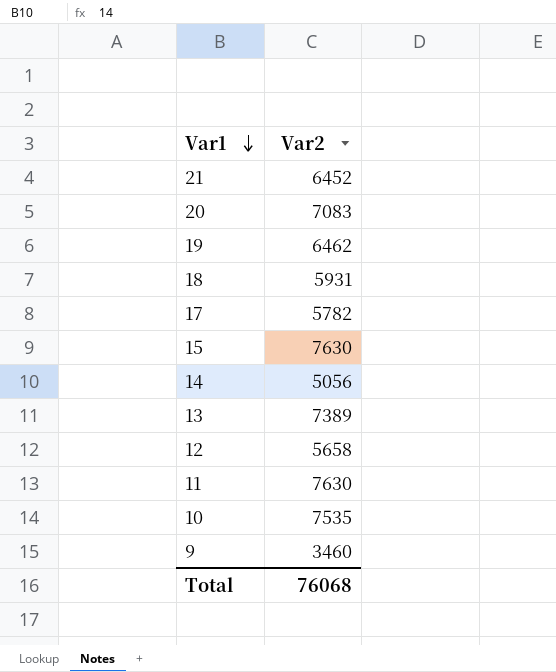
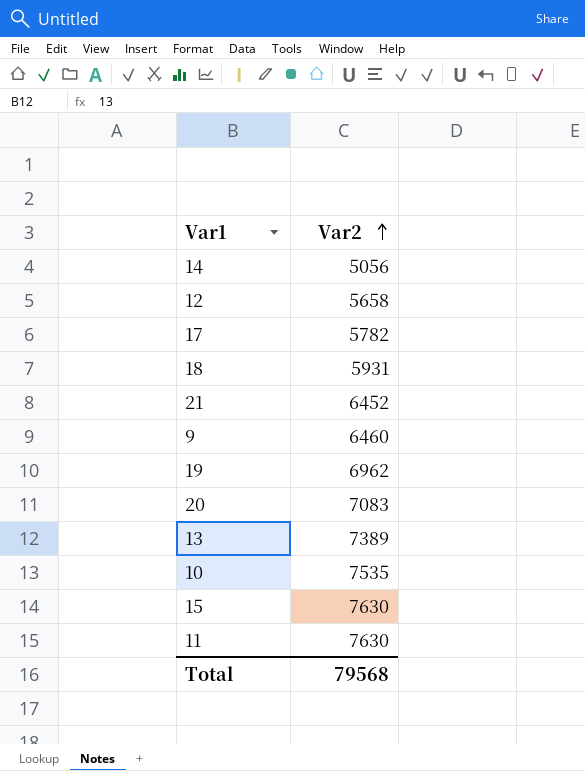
row order: Var1 descending -> Var2 ascending
9 | Var2: 3460 -> 6460
19 | Var2: 6462 -> 6962
Total | Var2: 76068 -> 79568

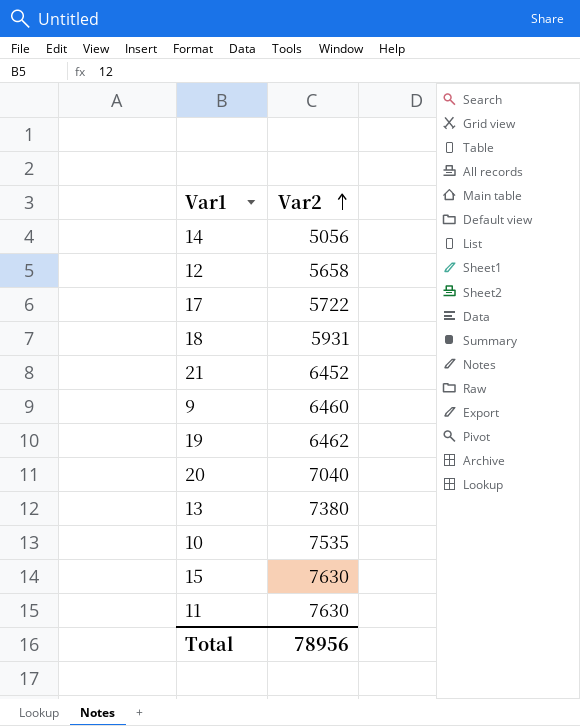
17 | Var2: 5782 -> 5722
19 | Var2: 6962 -> 6462
20 | Var2: 7083 -> 7040
13 | Var2: 7389 -> 7380
Total | Var2: 79568 -> 78956

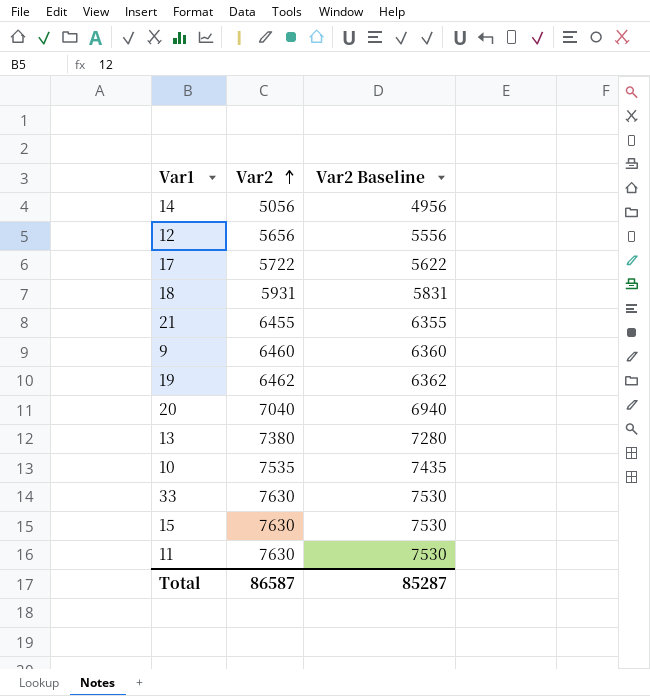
column Var2 Baseline | formula: none -> [Var2] - 100
12 | Var2: 5658 -> 5656
21 | Var2: 6452 -> 6455
row 33: none -> 7630 | 7530
Total | Var2: 78956 -> 86587

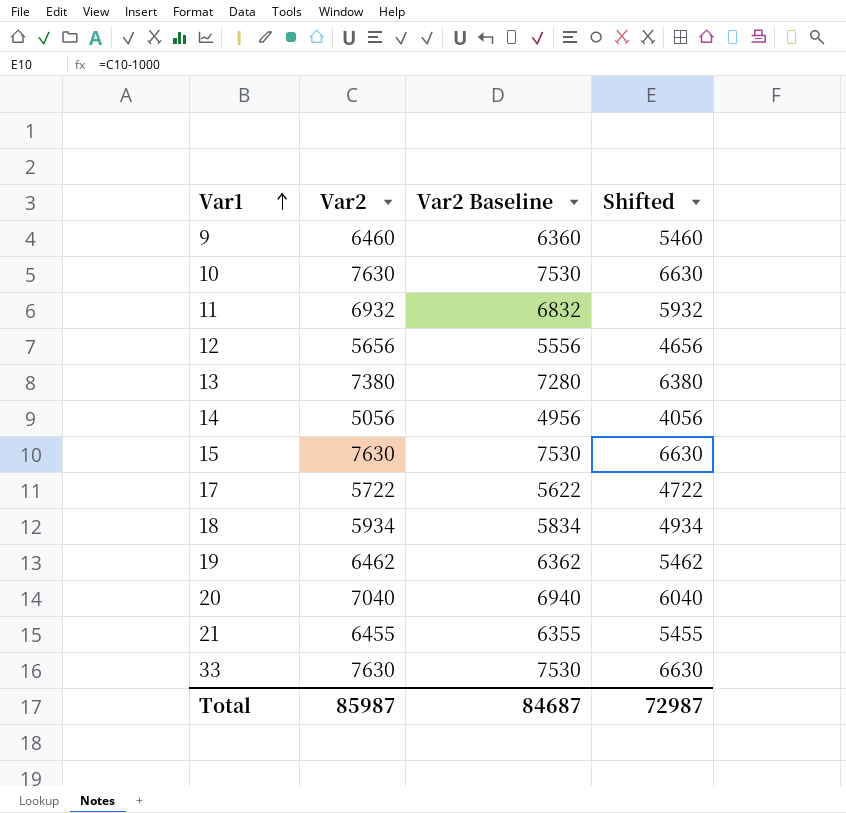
row order: Var2 ascending -> Var1 ascending
column Shifted | formula: none -> [Var2] - 1000
10 | Var2: 7535 -> 7630
10 | Var2 Baseline: 7435 -> 7530
11 | Var2: 7630 -> 6932
11 | Var2 Baseline: 7530 -> 6832
18 | Var2: 5931 -> 5934
18 | Var2 Baseline: 5831 -> 5834
Total | Var2: 86587 -> 85987
Total | Var2 Baseline: 85287 -> 84687

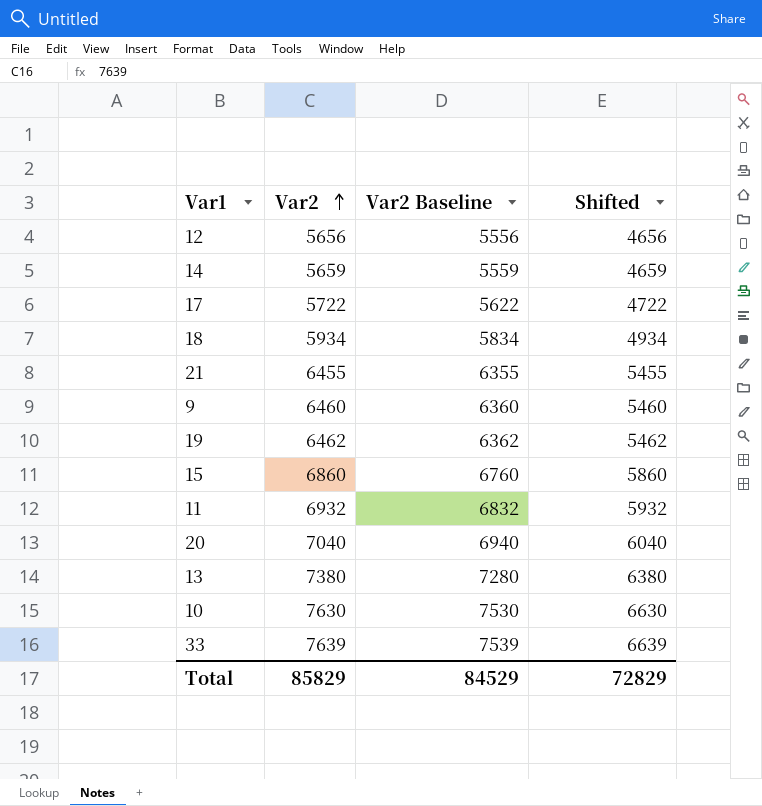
row order: Var1 ascending -> Var2 ascending
14 | Var2: 5056 -> 5659
14 | Var2 Baseline: 4956 -> 5559
14 | Shifted: 4056 -> 4659
15 | Var2: 7630 -> 6860
15 | Var2 Baseline: 7530 -> 6760
15 | Shifted: 6630 -> 5860
33 | Var2: 7630 -> 7639
33 | Var2 Baseline: 7530 -> 7539
33 | Shifted: 6630 -> 6639
Total | Var2: 85987 -> 85829
Total | Var2 Baseline: 84687 -> 84529
Total | Shifted: 72987 -> 72829

